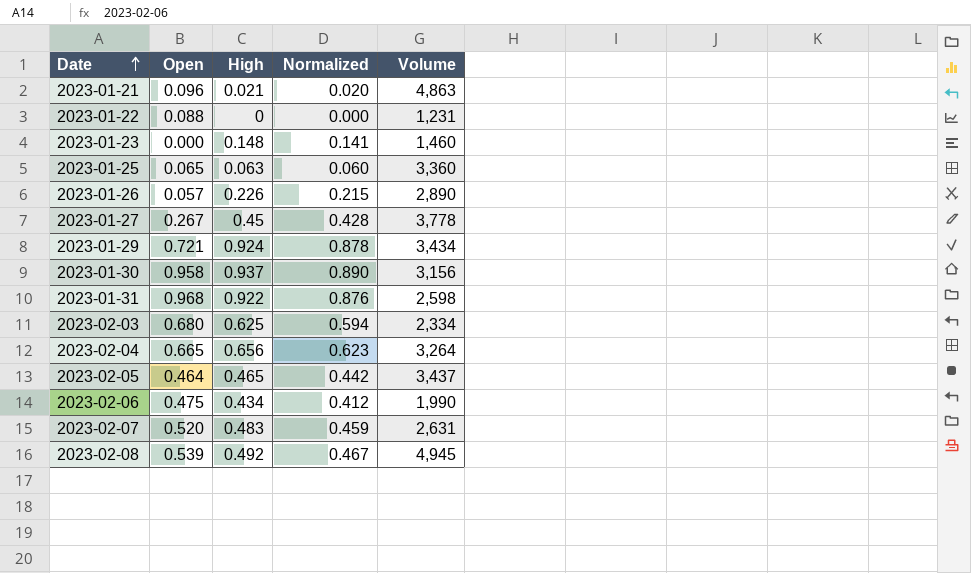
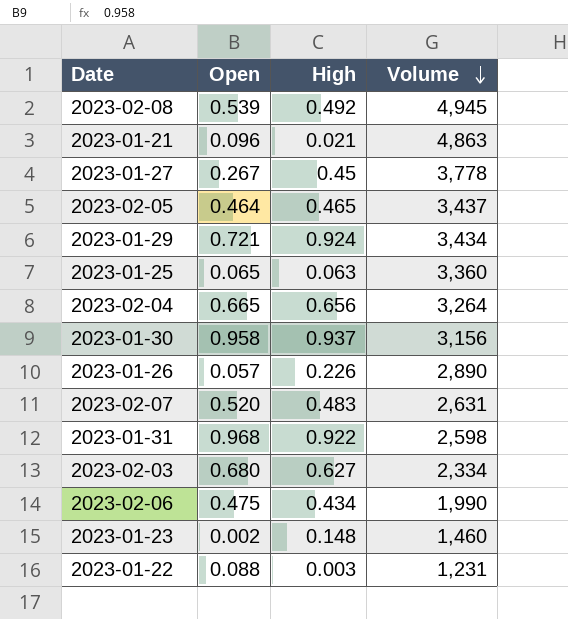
row order: Date ascending -> Volume descending
column Normalized | formula: [High] * 0.95 -> none
2023-02-03 | High: 0.625 -> 0.627
2023-01-23 | Open: 0.000 -> 0.002
2023-01-22 | High: 0 -> 0.003

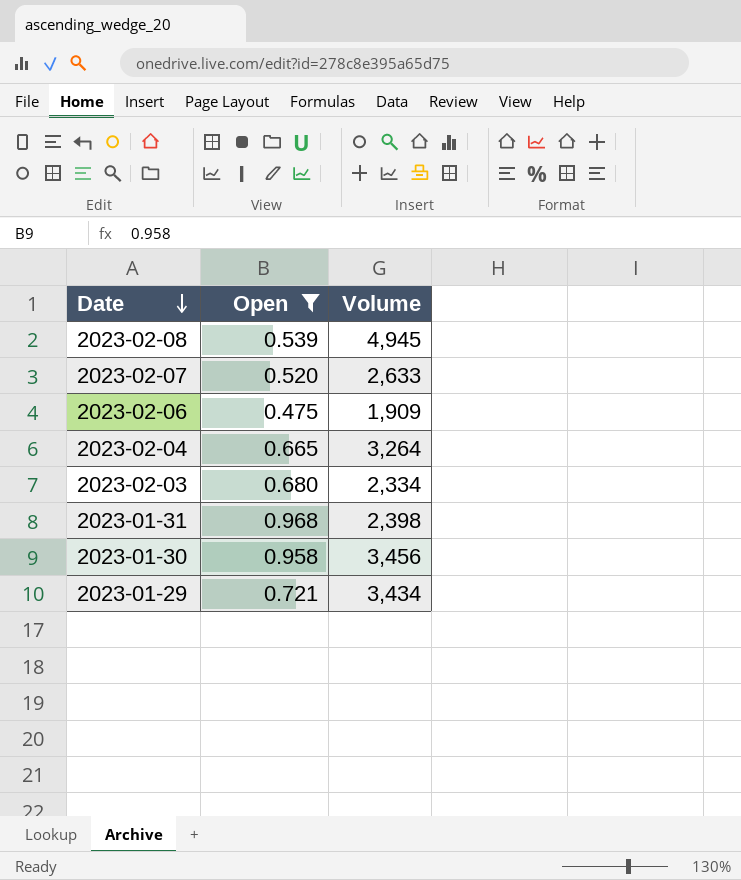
filter: none -> Open >= 0.475
row order: Volume descending -> Date descending
column High | position: 3 -> none
2023-02-07 | Volume: 2,631 -> 2,633
2023-02-06 | Volume: 1,990 -> 1,909
2023-01-31 | Volume: 2,598 -> 2,398
2023-01-30 | Volume: 3,156 -> 3,456

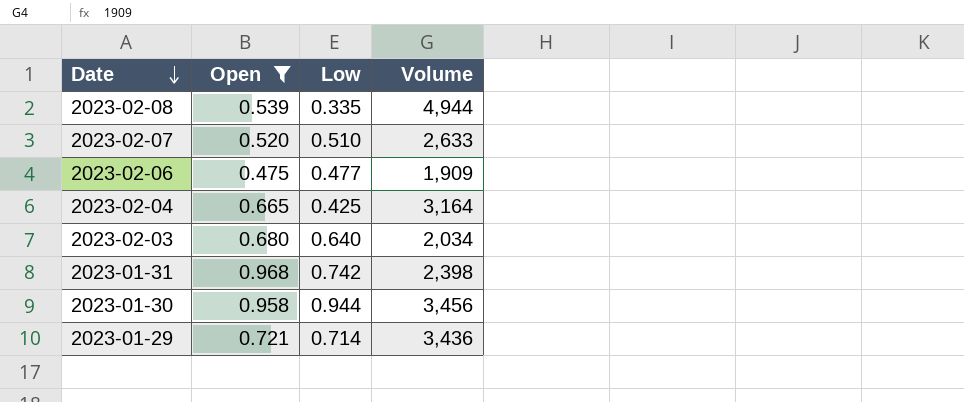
column Low | position: none -> 3
2023-02-08 | Volume: 4,945 -> 4,944
2023-02-04 | Volume: 3,264 -> 3,164
2023-02-03 | Volume: 2,334 -> 2,034
2023-01-29 | Volume: 3,434 -> 3,436

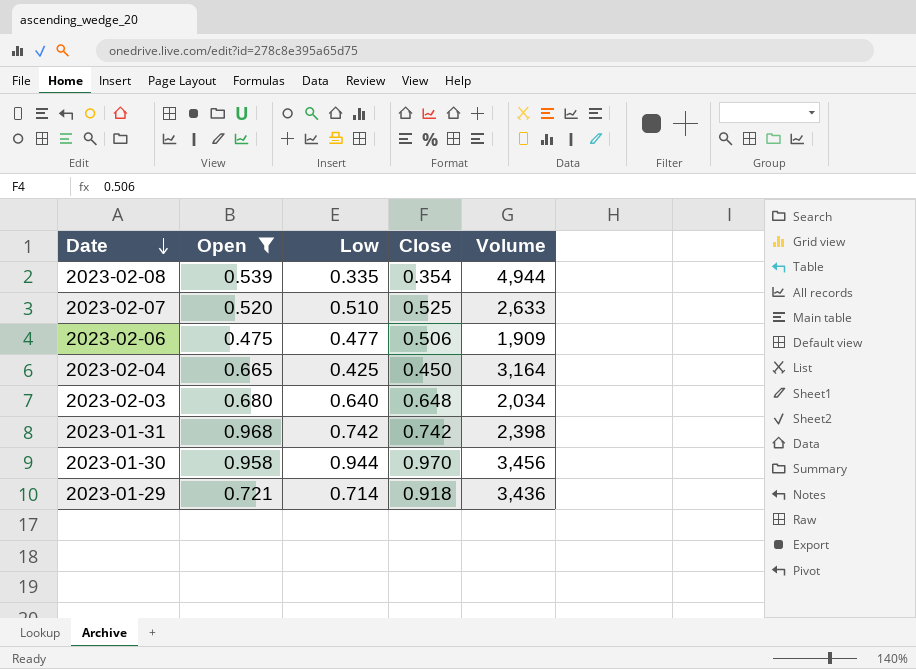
column Close | position: none -> 4

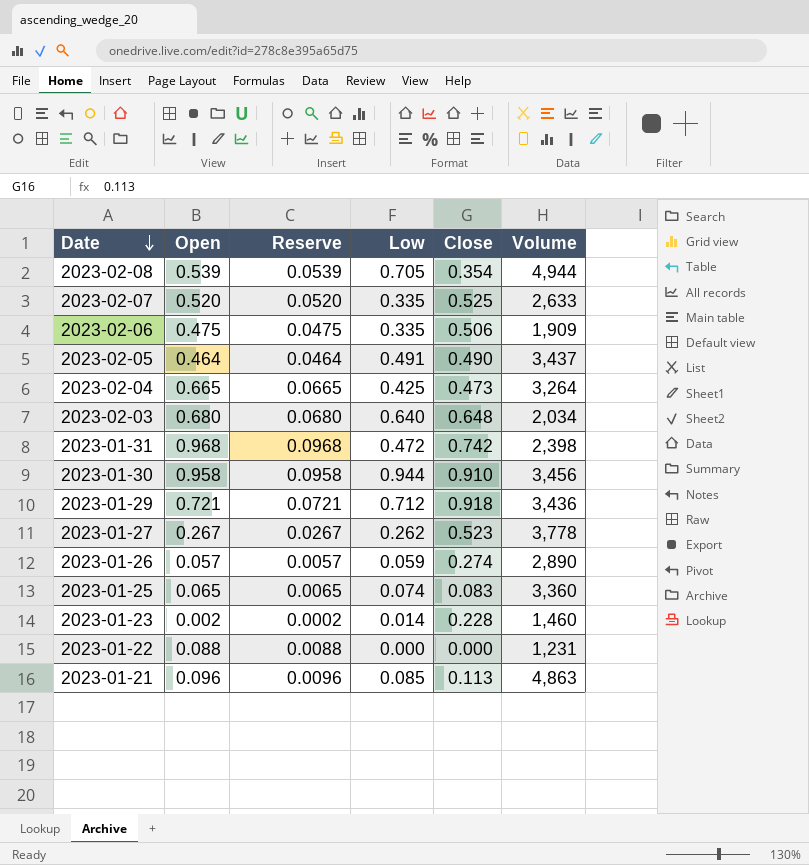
filter: Open >= 0.475 -> none
column Reserve | formula: none -> [Open] * 0.1
2023-02-08 | Low: 0.335 -> 0.705
2023-02-07 | Low: 0.510 -> 0.335
2023-02-06 | Low: 0.477 -> 0.335
2023-02-04 | Close: 0.450 -> 0.473
2023-02-04 | Volume: 3,164 -> 3,264
2023-01-31 | Low: 0.742 -> 0.472
2023-01-30 | Close: 0.970 -> 0.910
2023-01-29 | Low: 0.714 -> 0.712

